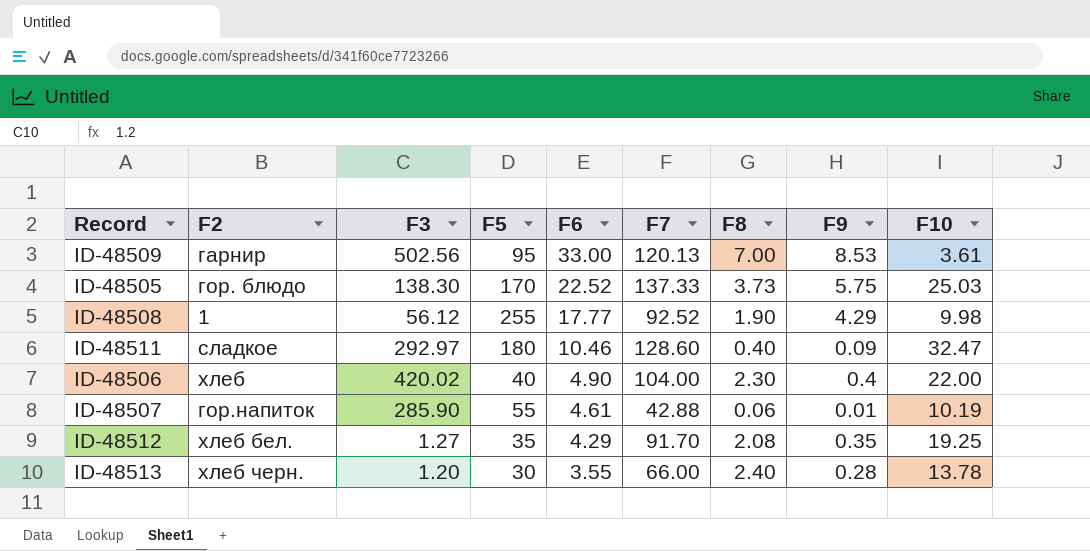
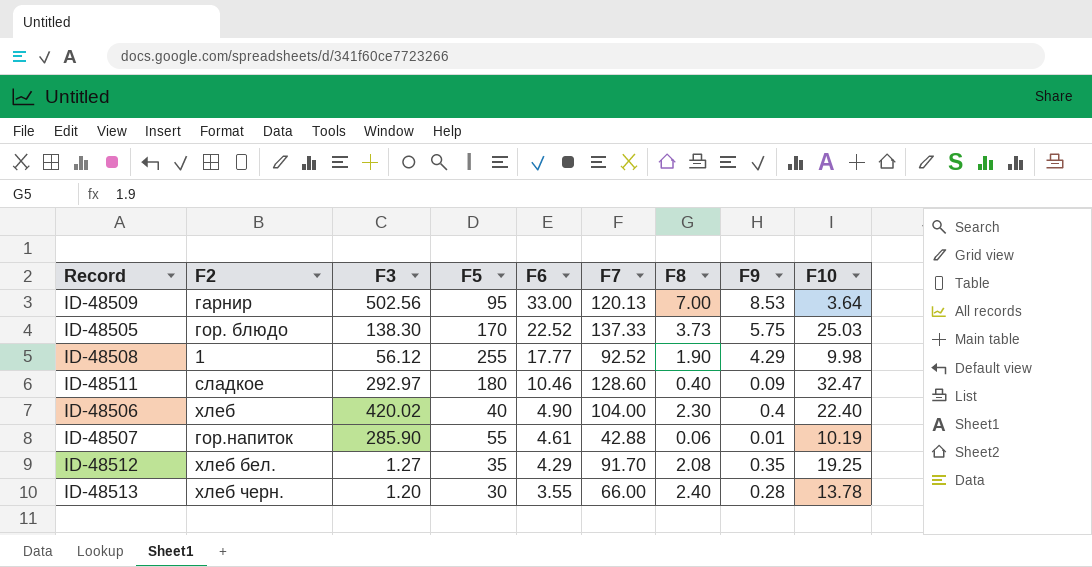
ID-48509 | F10: 3.61 -> 3.64
ID-48506 | F10: 22.00 -> 22.40

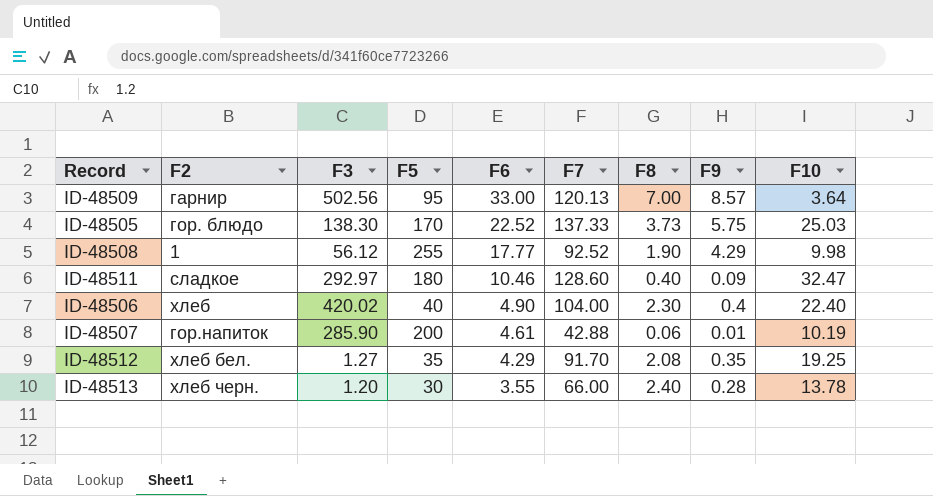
ID-48509 | F9: 8.53 -> 8.57
ID-48507 | F5: 55 -> 200

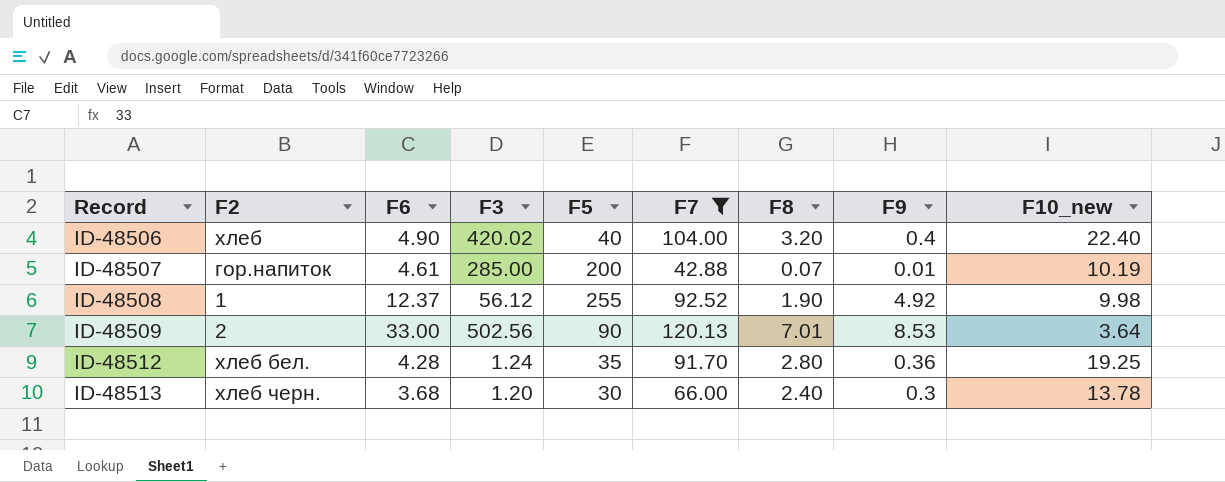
filter: none -> F7 <= 120.13
row order: F6 descending -> Record ascending
column F6 | position: 5 -> 3
column name: F10 -> F10_new
ID-48506 | F8: 2.30 -> 3.20
ID-48507 | F3: 285.90 -> 285.00
ID-48507 | F8: 0.06 -> 0.07
ID-48508 | F6: 17.77 -> 12.37
ID-48508 | F9: 4.29 -> 4.92
ID-48509 | F2: гарнир -> 2
ID-48509 | F5: 95 -> 90
ID-48509 | F8: 7.00 -> 7.01
ID-48509 | F9: 8.57 -> 8.53
ID-48512 | F6: 4.29 -> 4.28
ID-48512 | F3: 1.27 -> 1.24
ID-48512 | F8: 2.08 -> 2.80
ID-48512 | F9: 0.35 -> 0.36
ID-48513 | F6: 3.55 -> 3.68
ID-48513 | F9: 0.28 -> 0.3

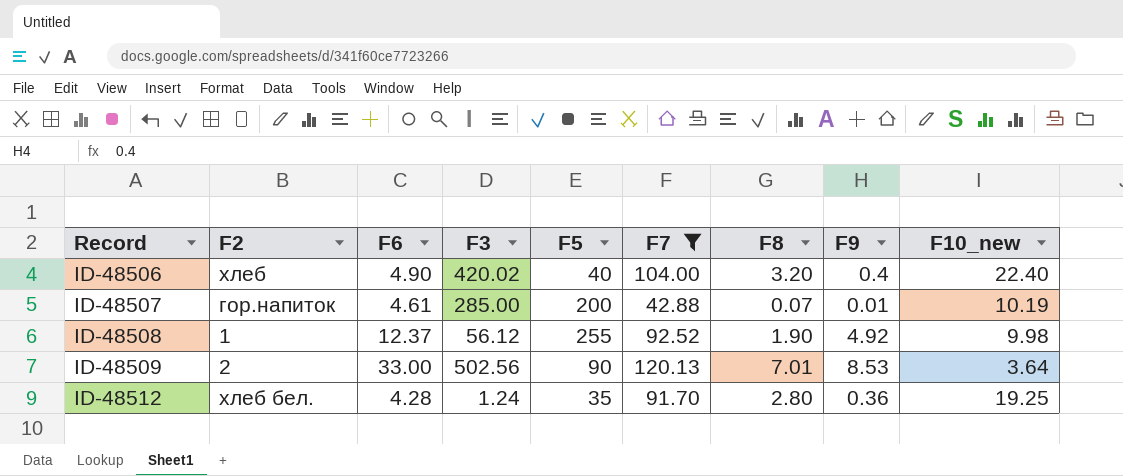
row ID-48513: хлеб черн. | 3.68 | 1.20 | 30 | 66.00 | 2.40 | 0.3 | 13.78 -> none

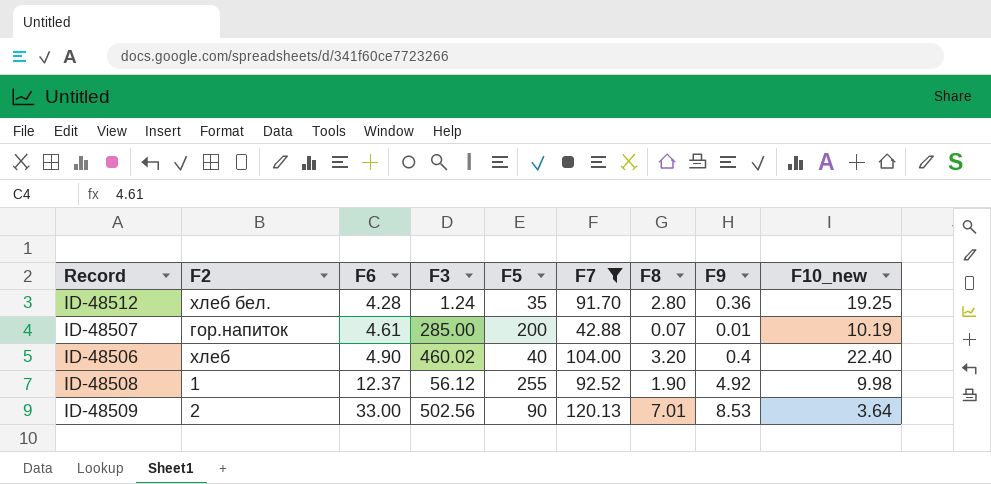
row order: Record ascending -> F6 ascending
ID-48506 | F3: 420.02 -> 460.02

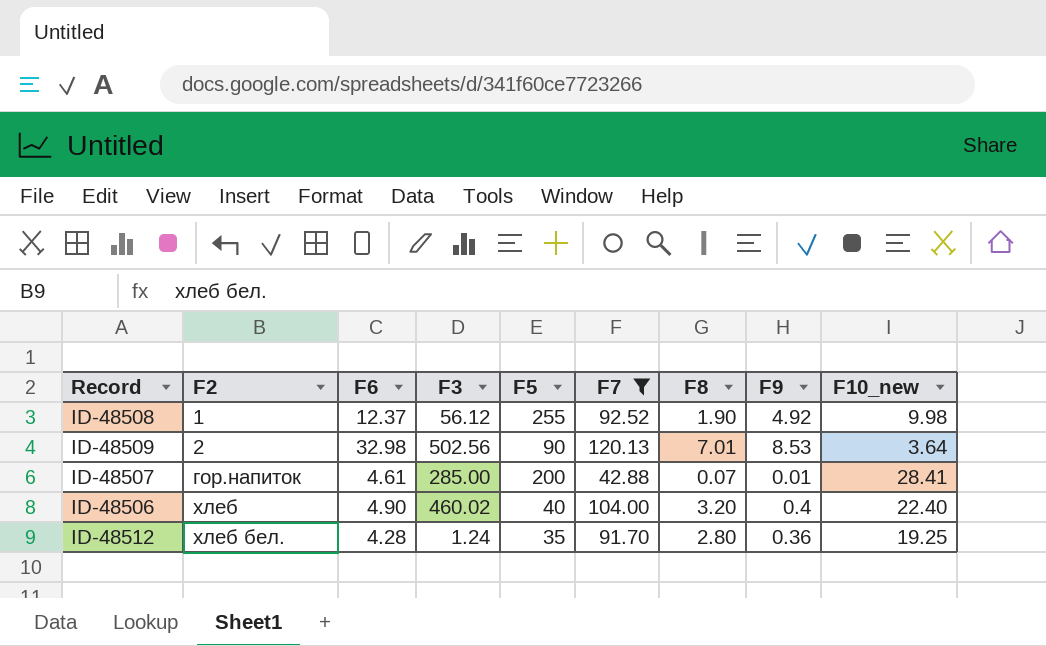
row order: F6 ascending -> F2 ascending
ID-48509 | F6: 33.00 -> 32.98
ID-48507 | F10_new: 10.19 -> 28.41

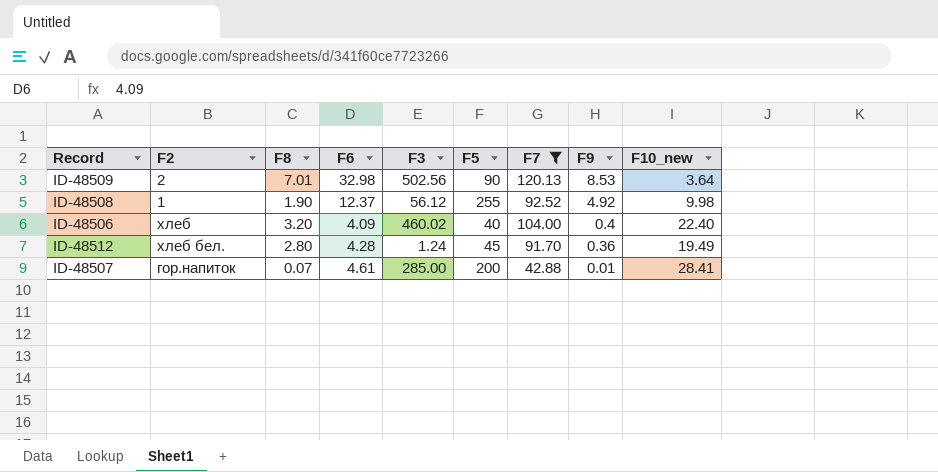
row order: F2 ascending -> F9 descending
column F8 | position: 7 -> 3
ID-48506 | F6: 4.90 -> 4.09
ID-48512 | F5: 35 -> 45
ID-48512 | F10_new: 19.25 -> 19.49

